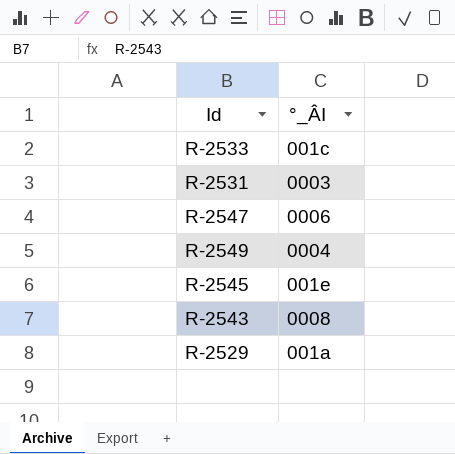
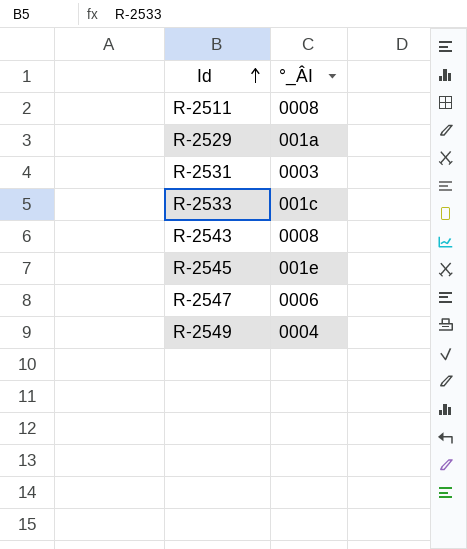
row order: none -> Id ascending
row R-2511: none -> 0008

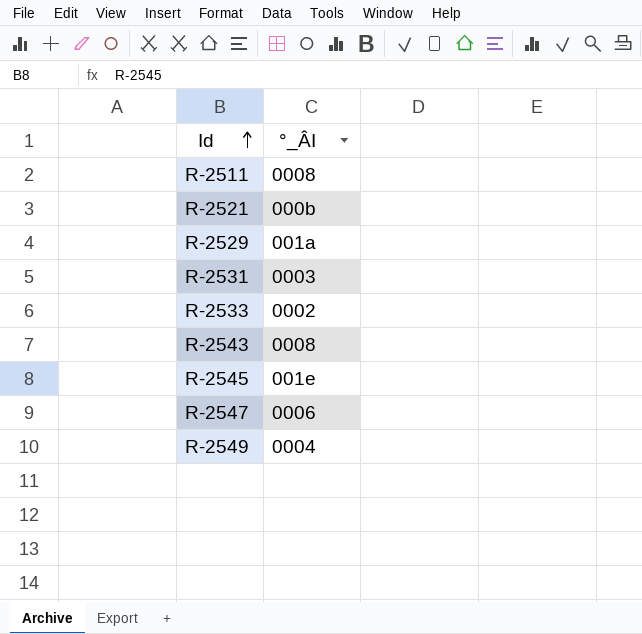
row R-2521: none -> 000b
R-2533 | °_ÂI: 001c -> 0002

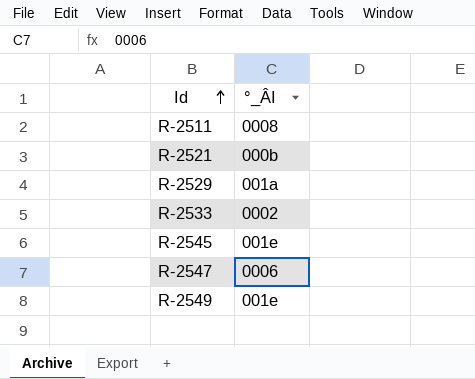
row R-2531: 0003 -> none
row R-2543: 0008 -> none
R-2549 | °_ÂI: 0004 -> 001e

